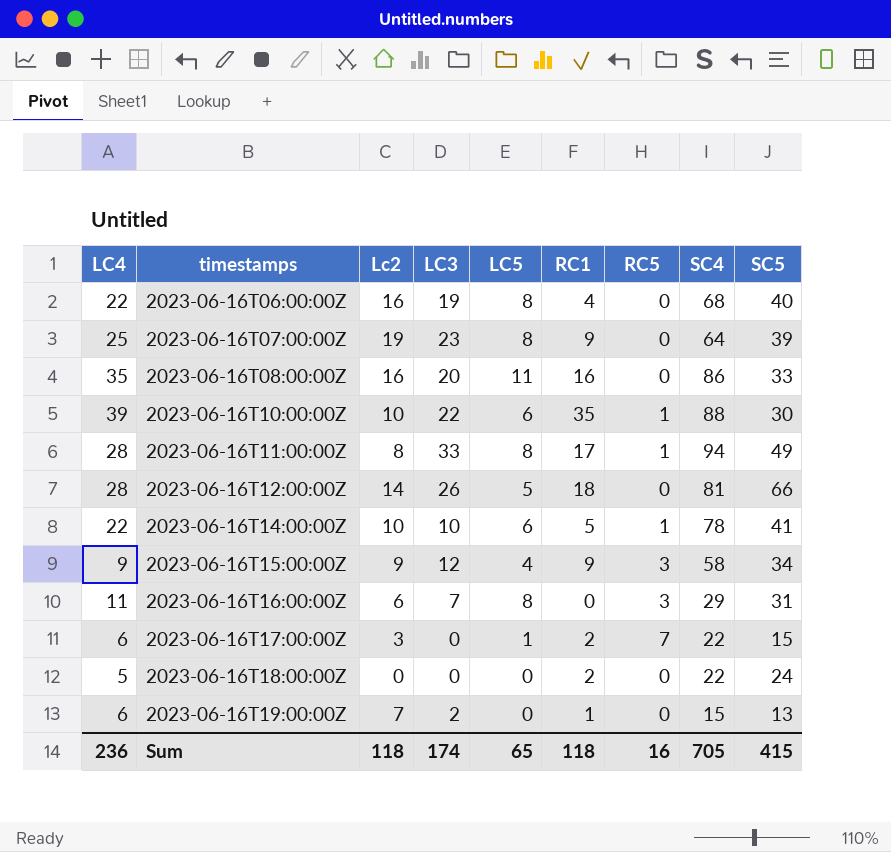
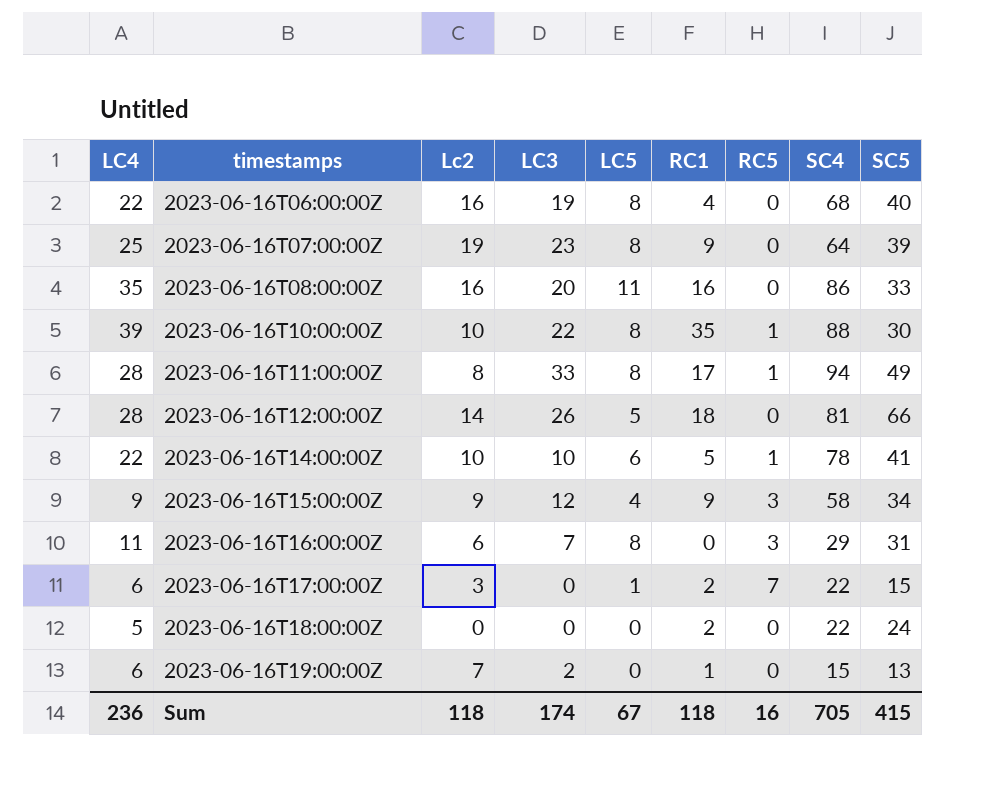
2023-06-16T10:00:00Z | LC5: 6 -> 8
Sum | LC5: 65 -> 67

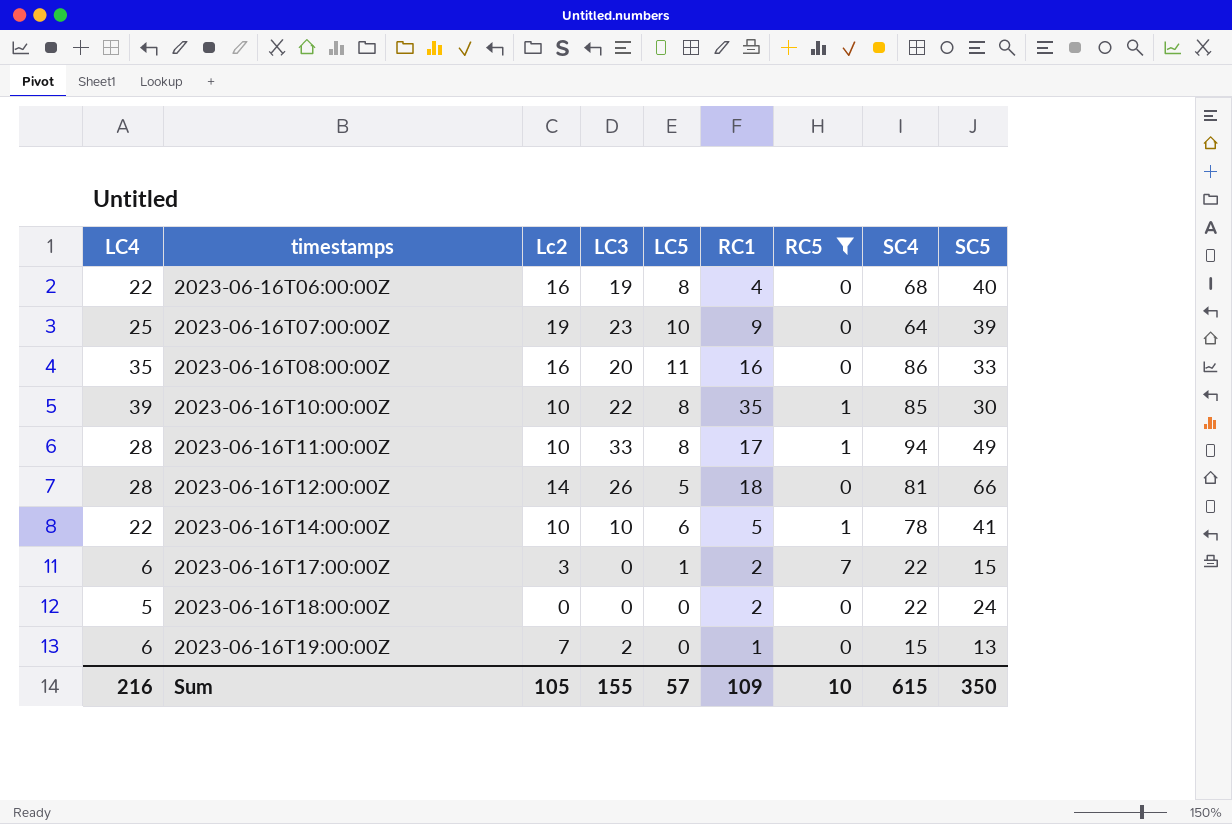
filter: none -> RC5 != 3
2023-06-16T07:00:00Z | LC5: 8 -> 10
2023-06-16T10:00:00Z | SC4: 88 -> 85
2023-06-16T11:00:00Z | Lc2: 8 -> 10
Sum | LC4: 236 -> 216
Sum | Lc2: 118 -> 105
Sum | LC3: 174 -> 155
Sum | LC5: 67 -> 57
Sum | RC1: 118 -> 109
Sum | RC5: 16 -> 10
Sum | SC4: 705 -> 615
Sum | SC5: 415 -> 350

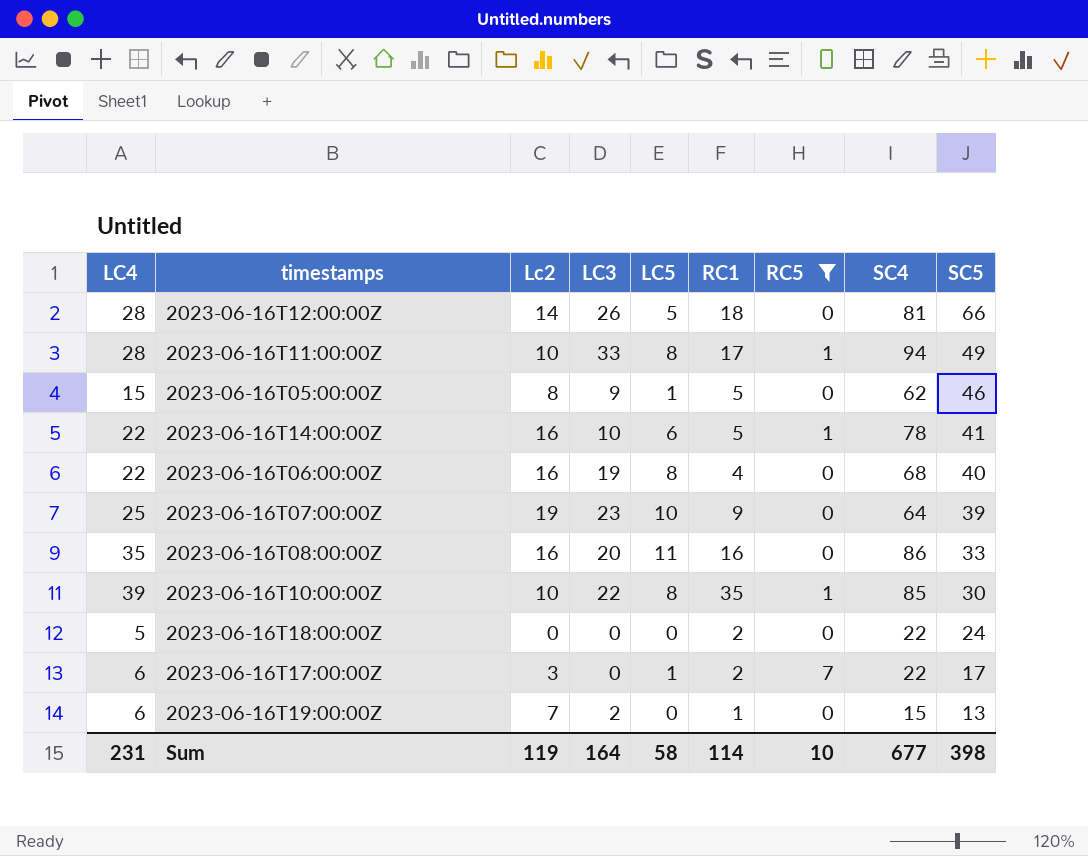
row order: timestamps ascending -> SC5 descending
row 2023-06-16T05:00:00Z: none -> 15 | 8 | 9 | 1 | 5 | 0 | 62 | 46
2023-06-16T14:00:00Z | Lc2: 10 -> 16
2023-06-16T17:00:00Z | SC5: 15 -> 17
Sum | LC4: 216 -> 231
Sum | Lc2: 105 -> 119
Sum | LC3: 155 -> 164
Sum | LC5: 57 -> 58
Sum | RC1: 109 -> 114
Sum | SC4: 615 -> 677
Sum | SC5: 350 -> 398

